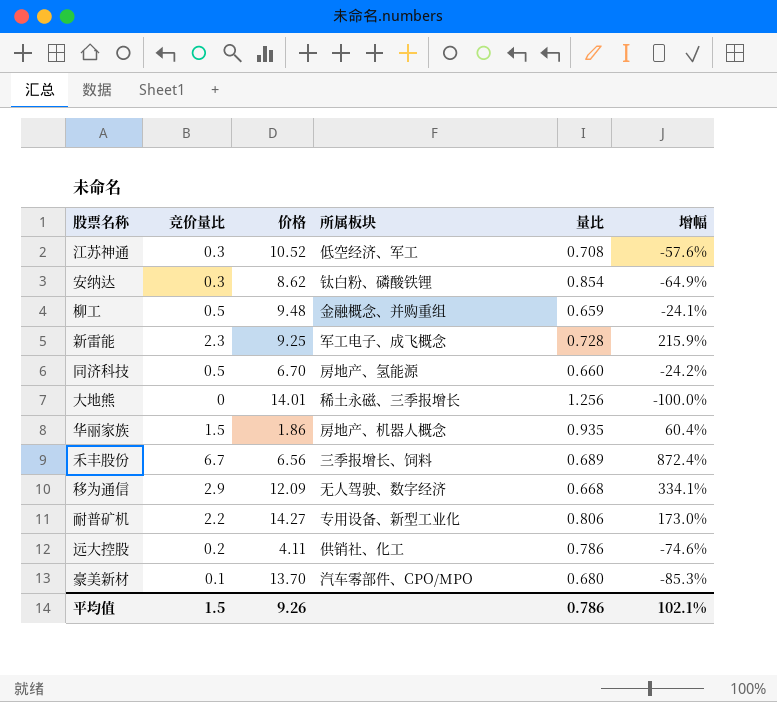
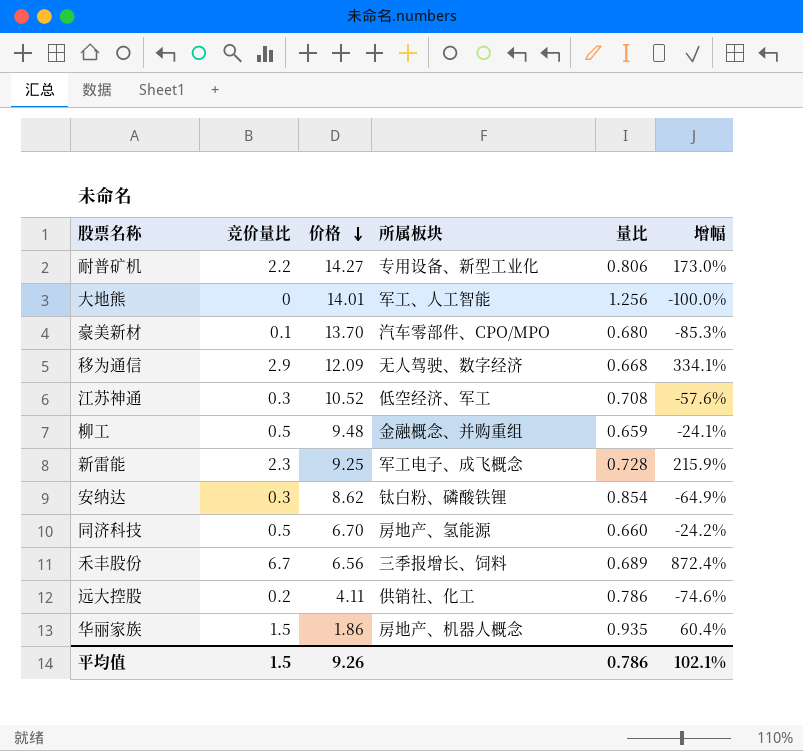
row order: none -> 价格 descending
大地熊 | 所属板块: 稀土永磁、三季报增长 -> 军工、人工智能

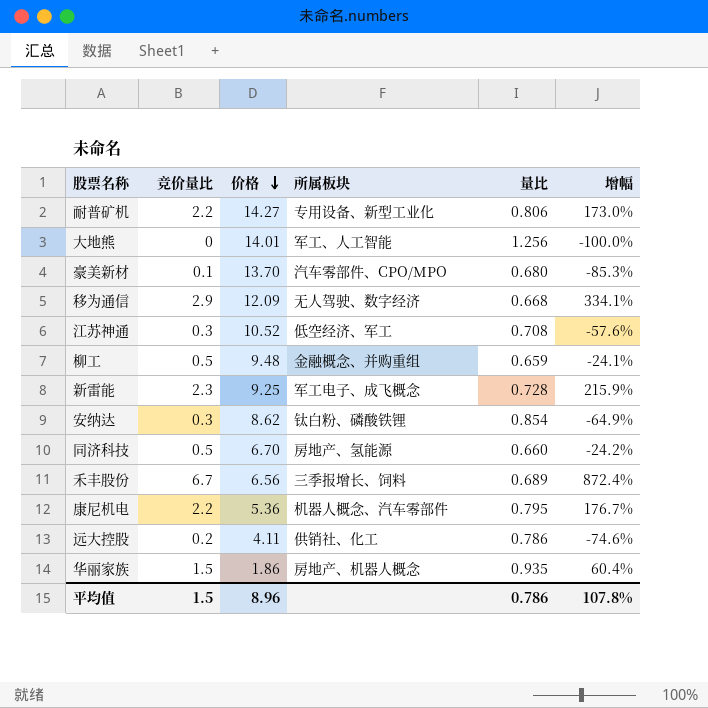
row 康尼机电: none -> 2.2 | 5.36 | 机器人概念、汽车零部件 | 0.795 | 176.7%
平均值 | 价格: 9.26 -> 8.96
平均值 | 增幅: 102.1% -> 107.8%

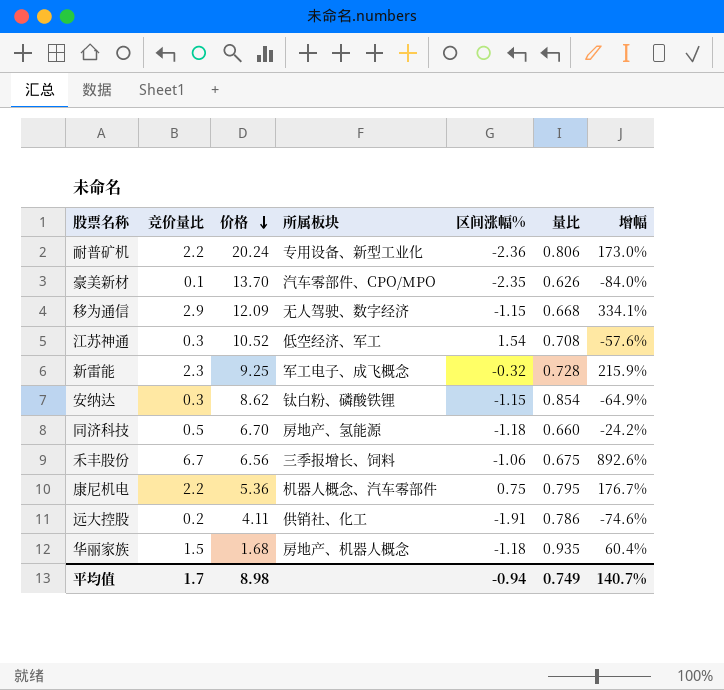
column 区间涨幅% | position: none -> 5
row 大地熊: 0 | 14.01 | 军工、人工智能 | 1.256 | -100.0% -> none
row 柳工: 0.5 | 9.48 | 金融概念、并购重组 | 0.659 | -24.1% -> none
耐普矿机 | 价格: 14.27 -> 20.24
豪美新材 | 量比: 0.680 -> 0.626
豪美新材 | 增幅: -85.3% -> -84.0%
禾丰股份 | 量比: 0.689 -> 0.675
禾丰股份 | 增幅: 872.4% -> 892.6%
华丽家族 | 价格: 1.86 -> 1.68
平均值 | 竞价量比: 1.5 -> 1.7
平均值 | 价格: 8.96 -> 8.98
平均值 | 量比: 0.786 -> 0.749
平均值 | 增幅: 107.8% -> 140.7%

